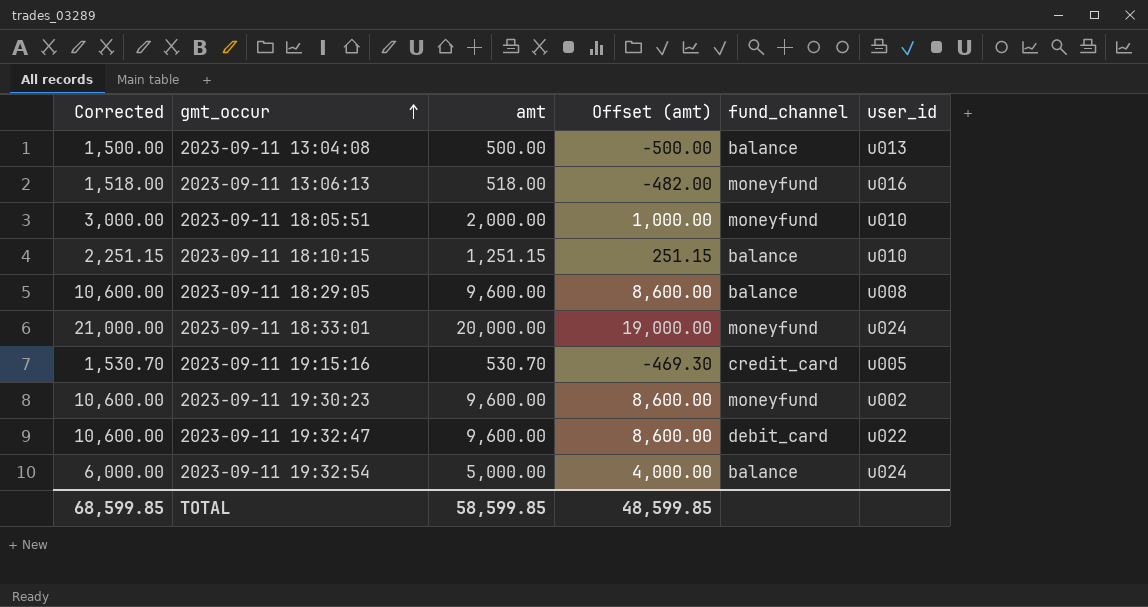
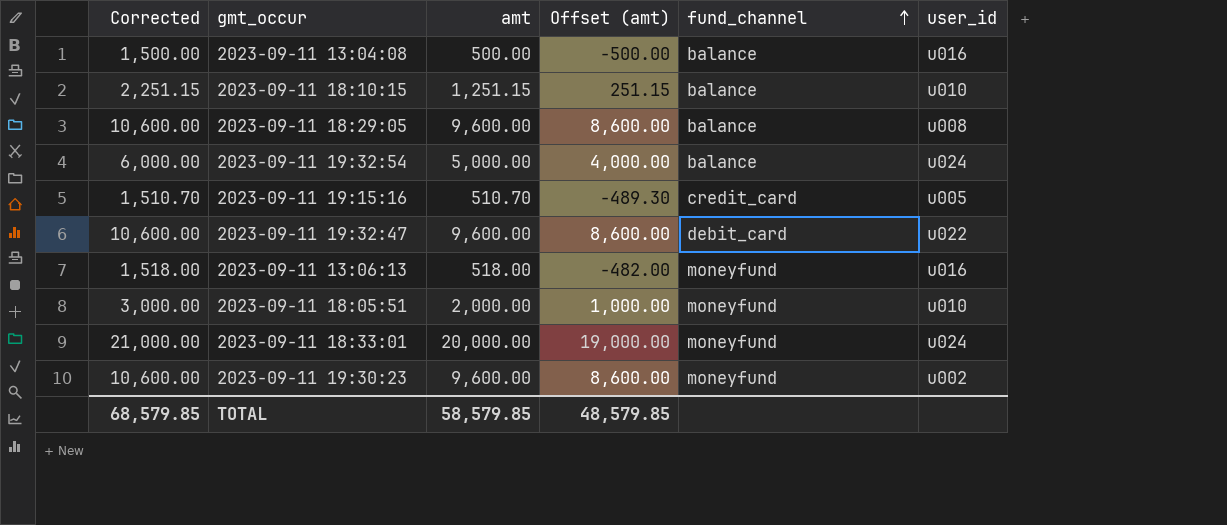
row order: gmt_occur ascending -> fund_channel ascending
2023-09-11 13:04:08 | user_id: u013 -> u016
2023-09-11 19:15:16 | Corrected: 1,530.70 -> 1,510.70
2023-09-11 19:15:16 | amt: 530.70 -> 510.70
2023-09-11 19:15:16 | Offset (amt): -469.30 -> -489.30
TOTAL | Corrected: 68,599.85 -> 68,579.85
TOTAL | amt: 58,599.85 -> 58,579.85
TOTAL | Offset (amt): 48,599.85 -> 48,579.85

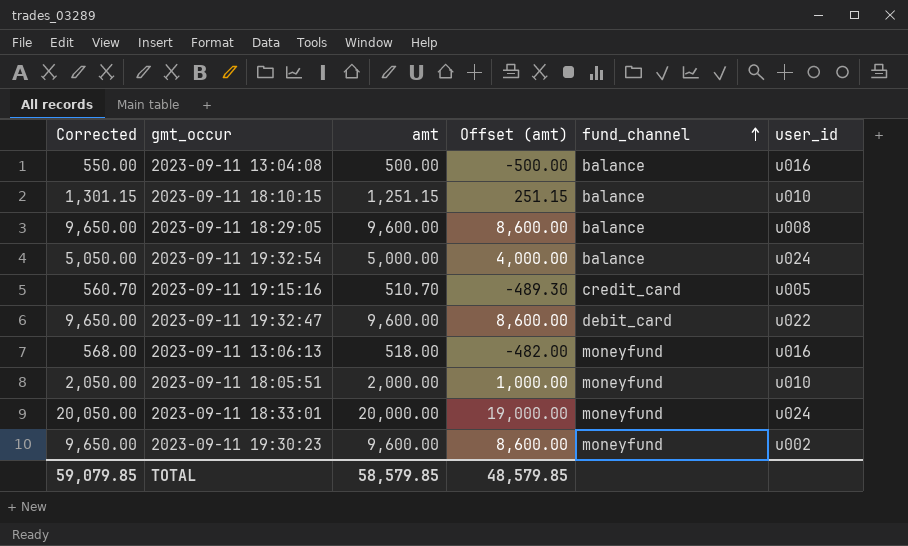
column Corrected | formula: [amt] + 1000 -> [amt] + 50
TOTAL | Corrected: 68,579.85 -> 59,079.85

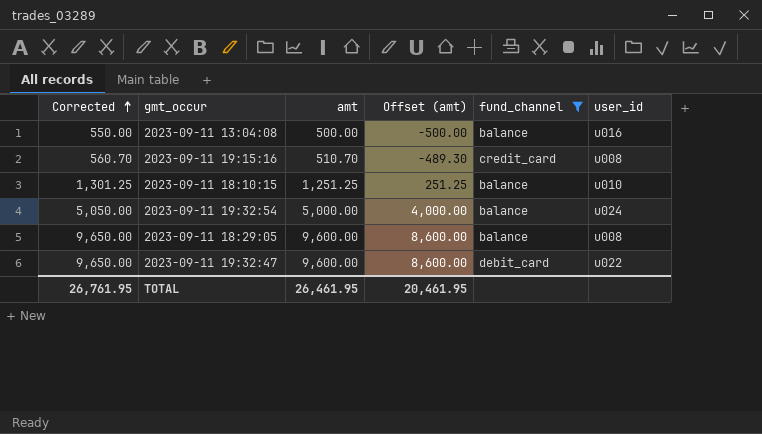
filter: none -> fund_channel != moneyfund
row order: fund_channel ascending -> Corrected ascending
2023-09-11 19:15:16 | user_id: u005 -> u008
2023-09-11 18:10:15 | Corrected: 1,301.15 -> 1,301.25
2023-09-11 18:10:15 | amt: 1,251.15 -> 1,251.25
2023-09-11 18:10:15 | Offset (amt): 251.15 -> 251.25
TOTAL | Corrected: 59,079.85 -> 26,761.95
TOTAL | amt: 58,579.85 -> 26,461.95
TOTAL | Offset (amt): 48,579.85 -> 20,461.95

